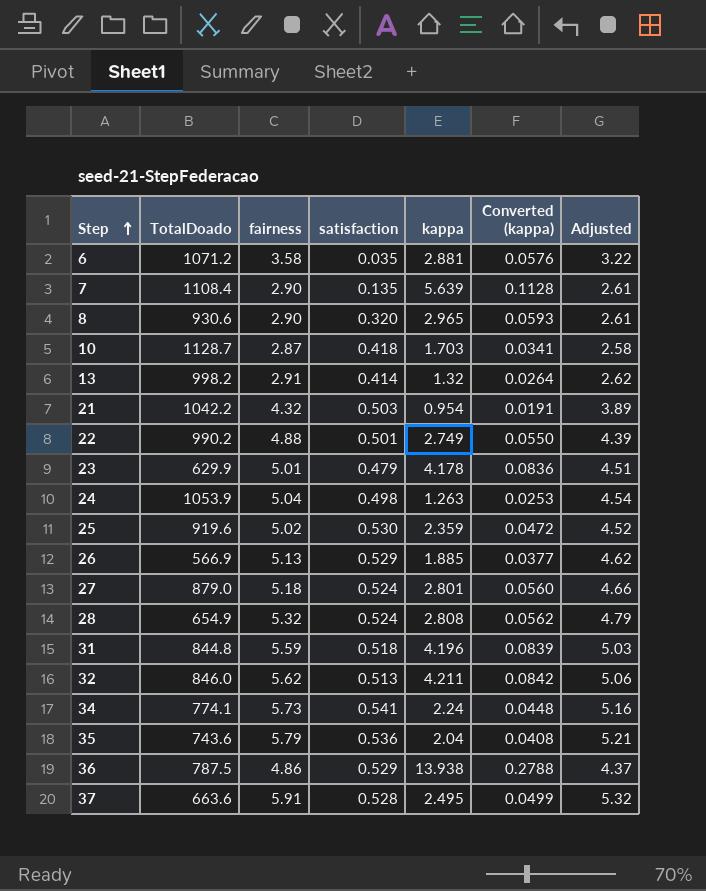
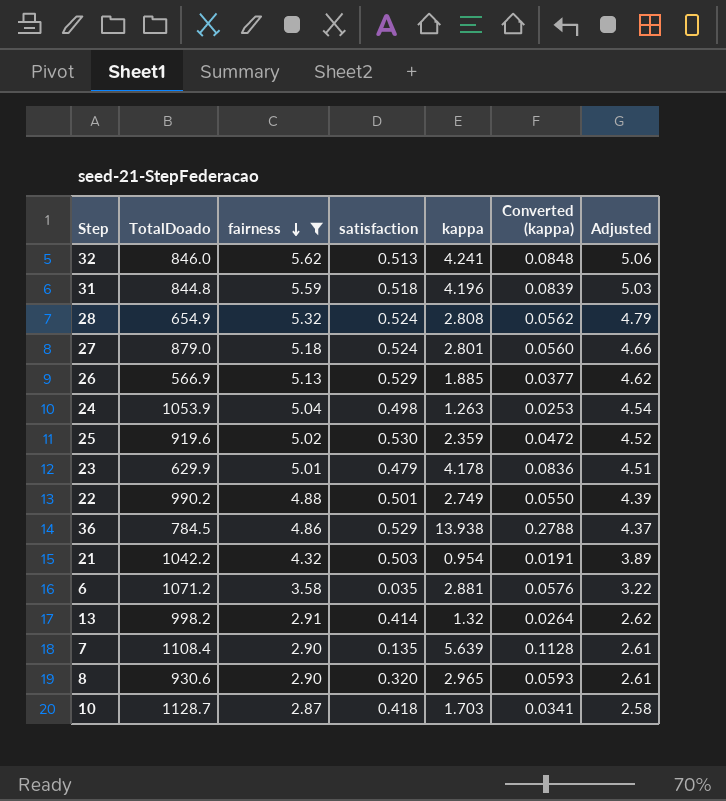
filter: none -> fairness <= 5.62
row order: Step ascending -> fairness descending
32 | kappa: 4.211 -> 4.241
32 | Converted (kappa): 0.0842 -> 0.0848
36 | TotalDoado: 787.5 -> 784.5

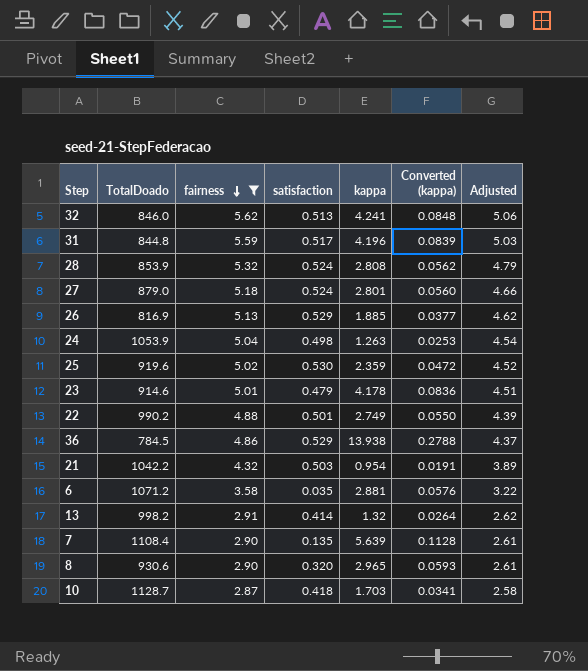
31 | satisfaction: 0.518 -> 0.517
28 | TotalDoado: 654.9 -> 853.9
26 | TotalDoado: 566.9 -> 816.9
23 | TotalDoado: 629.9 -> 914.6

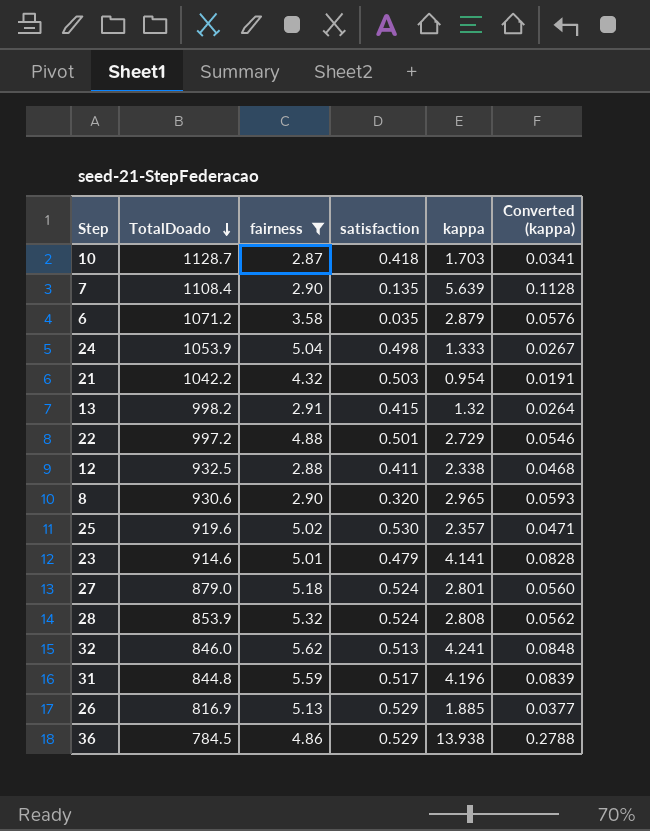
row order: fairness descending -> TotalDoado descending
column Adjusted | formula: [fairness] * 0.9 -> none
6 | kappa: 2.881 -> 2.879
24 | kappa: 1.263 -> 1.333
24 | Converted (kappa): 0.0253 -> 0.0267
13 | satisfaction: 0.414 -> 0.415
22 | TotalDoado: 990.2 -> 997.2
22 | kappa: 2.749 -> 2.729
22 | Converted (kappa): 0.0550 -> 0.0546
row 12: none -> 932.5 | 2.88 | 0.411 | 2.338 | 0.0468
25 | kappa: 2.359 -> 2.357
25 | Converted (kappa): 0.0472 -> 0.0471
23 | kappa: 4.178 -> 4.141
23 | Converted (kappa): 0.0836 -> 0.0828

